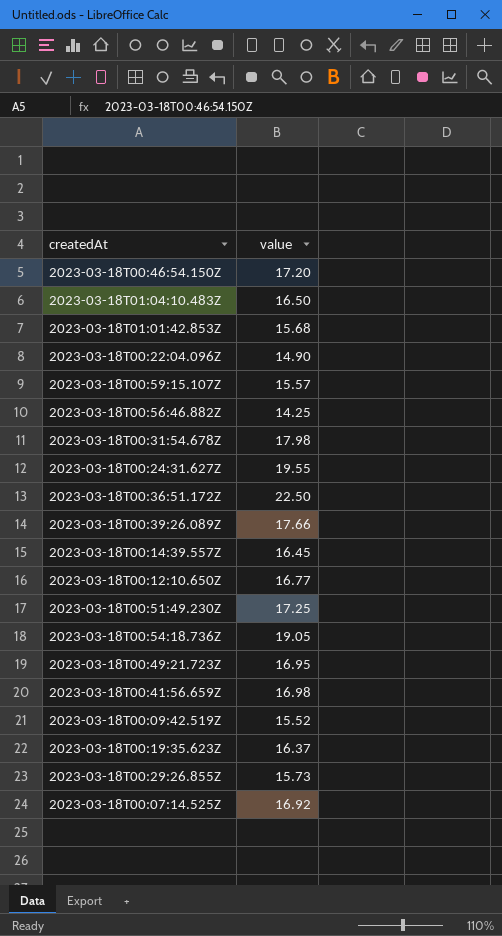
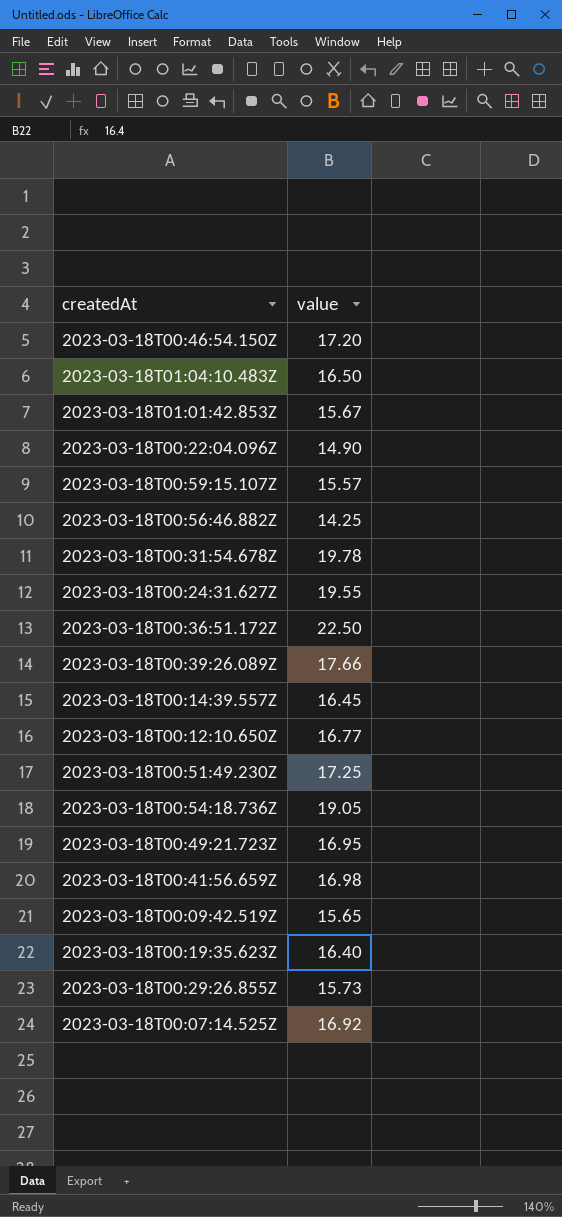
2023-03-18T01:01:42.853Z | value: 15.68 -> 15.67
2023-03-18T00:31:54.678Z | value: 17.98 -> 19.78
2023-03-18T00:09:42.519Z | value: 15.52 -> 15.65
2023-03-18T00:19:35.623Z | value: 16.37 -> 16.40

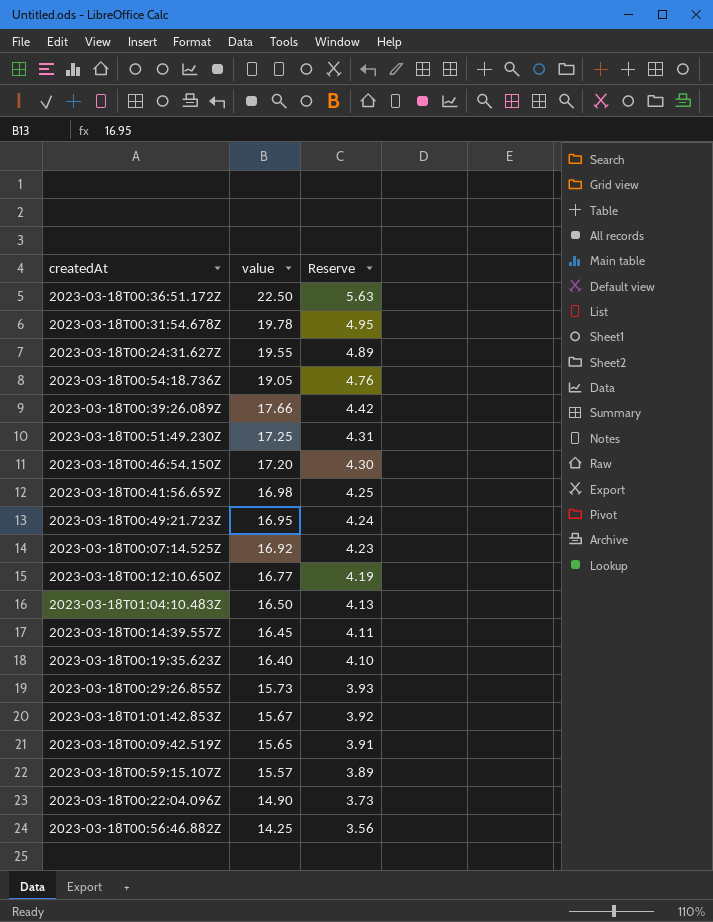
row order: none -> value descending
column Reserve | formula: none -> [value] * 0.25

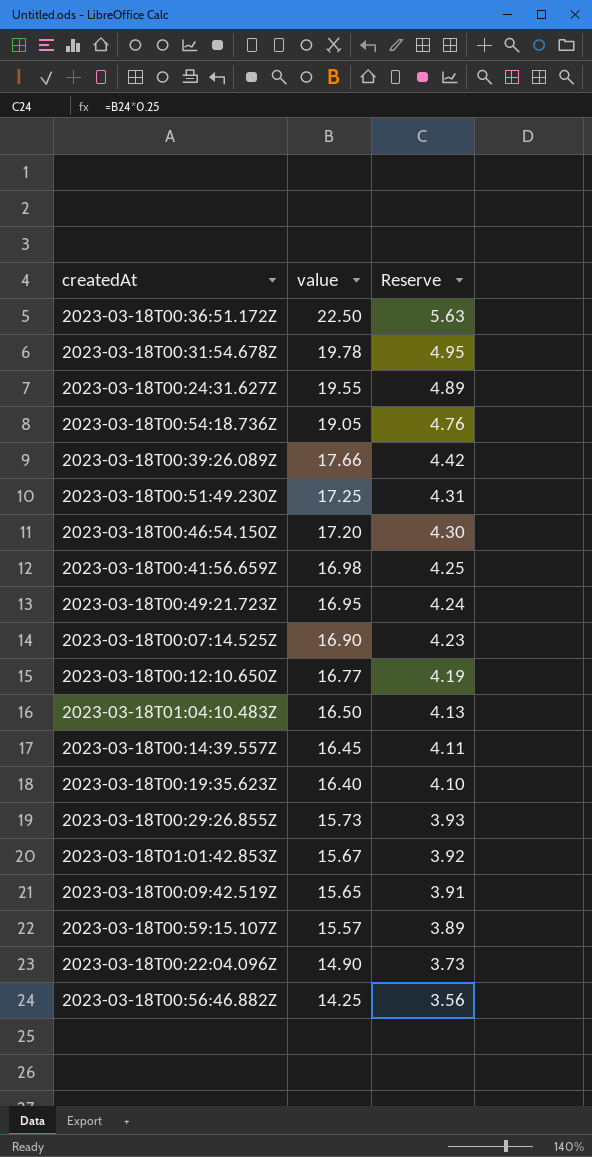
2023-03-18T00:07:14.525Z | value: 16.92 -> 16.90

